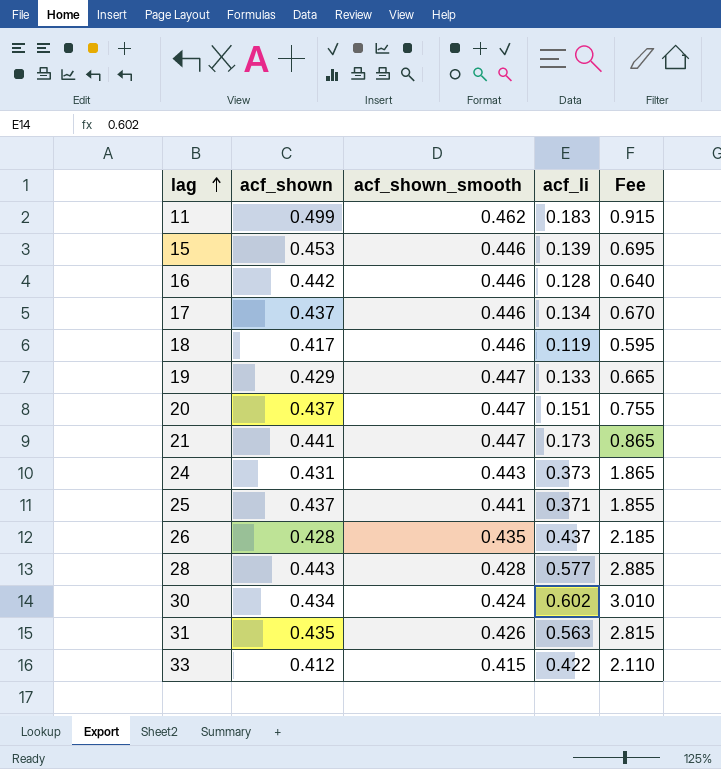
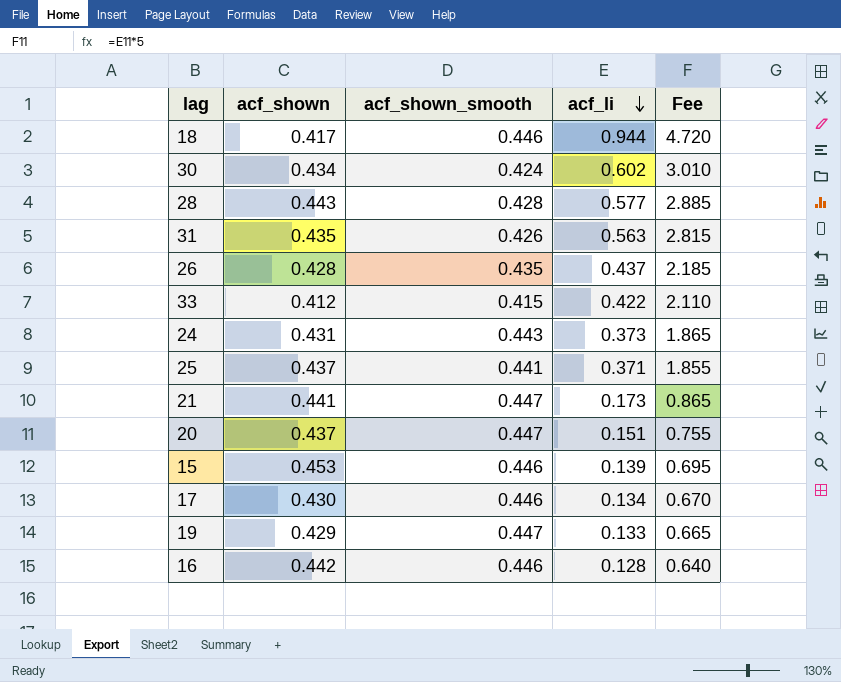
row order: lag ascending -> acf_li descending
row 11: 0.499 | 0.462 | 0.183 | 0.915 -> none
18 | acf_li: 0.119 -> 0.944
18 | Fee: 0.595 -> 4.720
17 | acf_shown: 0.437 -> 0.430

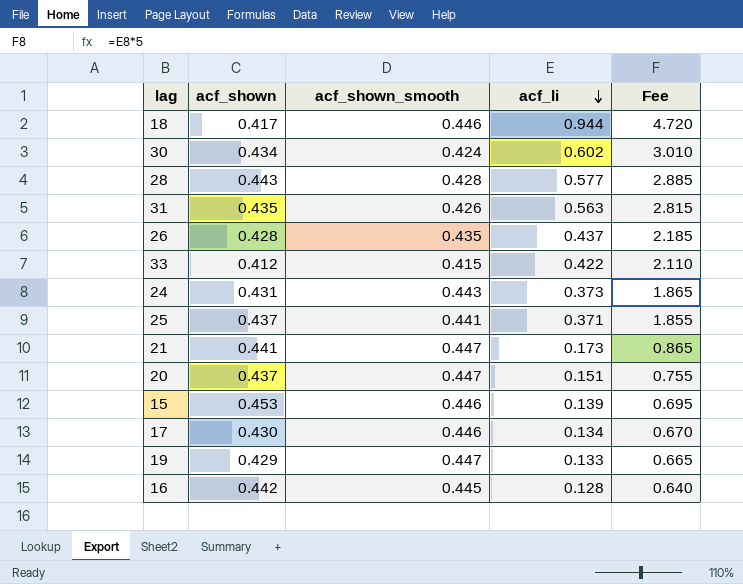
16 | acf_shown_smooth: 0.446 -> 0.445

